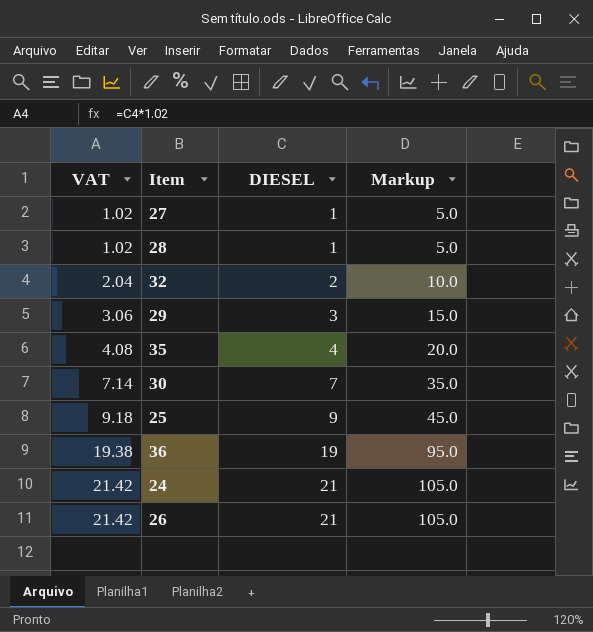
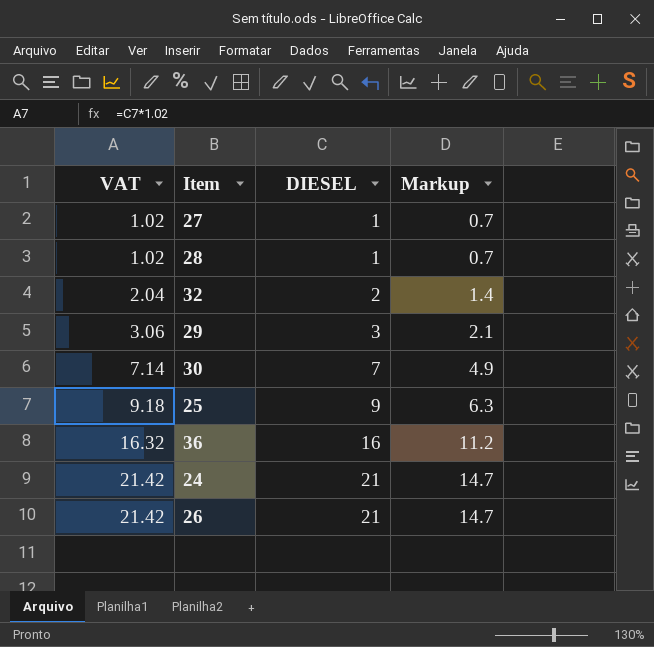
column Markup | formula: [DIESEL] * 5 -> [DIESEL] * 0.7
row 35: 4.08 | 4 | 20.0 -> none
36 | VAT: 19.38 -> 16.32
36 | DIESEL: 19 -> 16

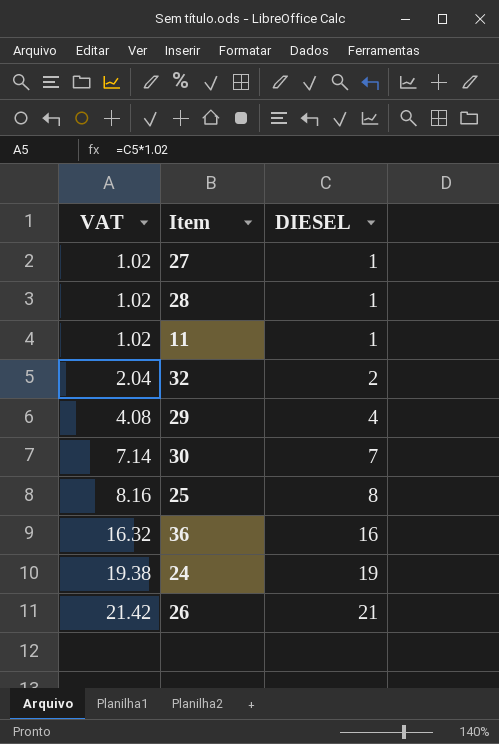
column Markup | formula: [DIESEL] * 0.7 -> none
row 11: none -> 1.02 | 1
29 | VAT: 3.06 -> 4.08
29 | DIESEL: 3 -> 4
25 | VAT: 9.18 -> 8.16
25 | DIESEL: 9 -> 8
24 | VAT: 21.42 -> 19.38
24 | DIESEL: 21 -> 19

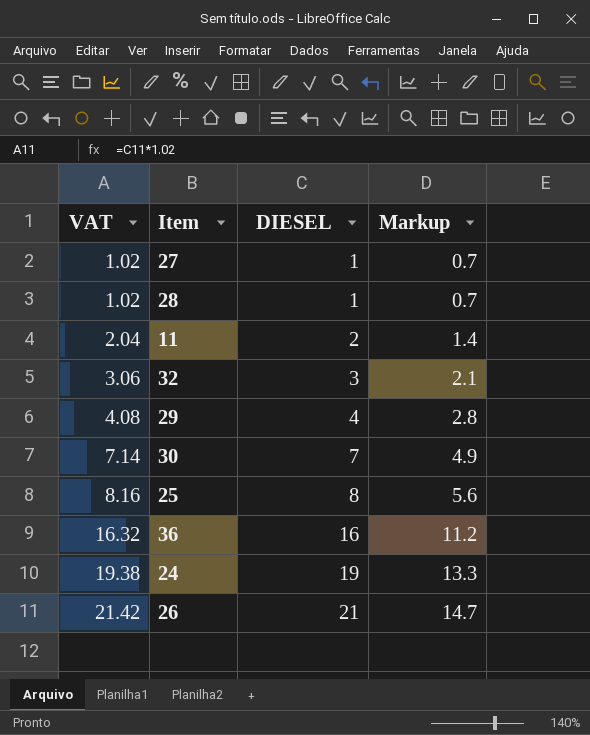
column Markup | formula: none -> [DIESEL] * 0.7
11 | VAT: 1.02 -> 2.04
11 | DIESEL: 1 -> 2
32 | VAT: 2.04 -> 3.06
32 | DIESEL: 2 -> 3

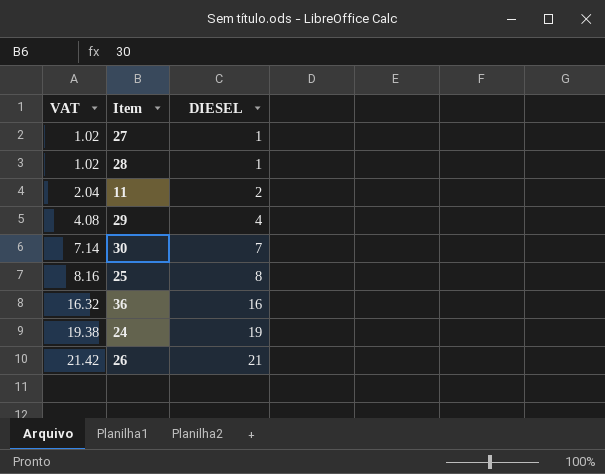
column Markup | formula: [DIESEL] * 0.7 -> none
row 32: 3.06 | 3 | 2.1 -> none

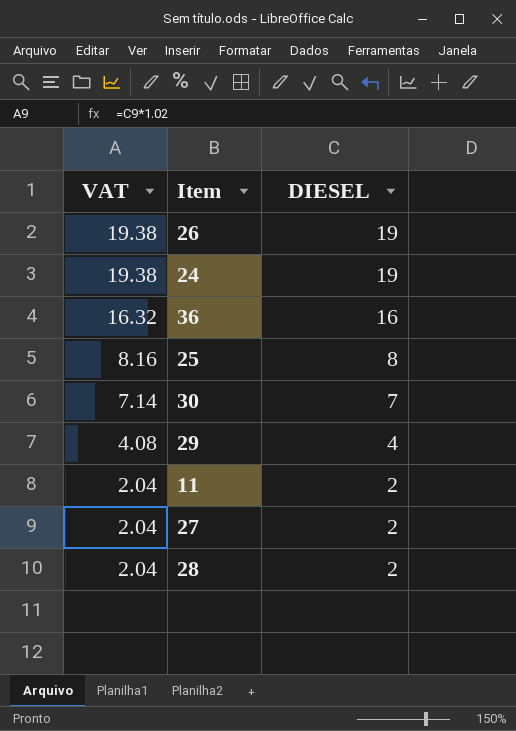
row order: VAT ascending -> VAT descending
26 | VAT: 21.42 -> 19.38
26 | DIESEL: 21 -> 19
27 | VAT: 1.02 -> 2.04
27 | DIESEL: 1 -> 2
28 | VAT: 1.02 -> 2.04
28 | DIESEL: 1 -> 2

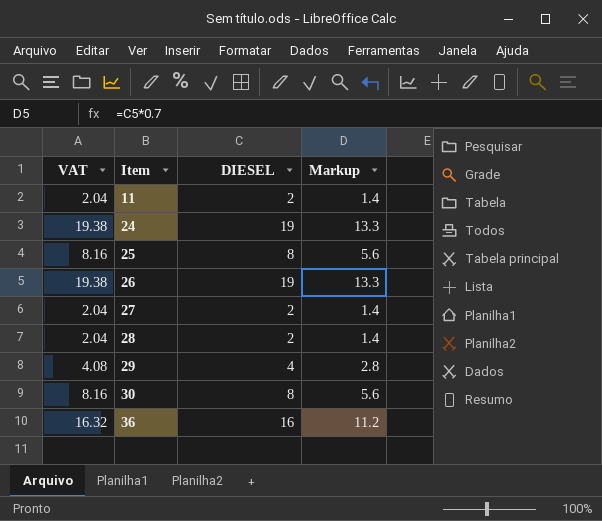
row order: VAT descending -> Item ascending
column Markup | formula: none -> [DIESEL] * 0.7
30 | VAT: 7.14 -> 8.16
30 | DIESEL: 7 -> 8

